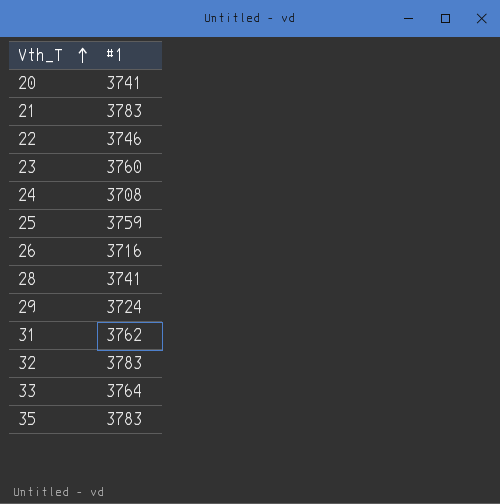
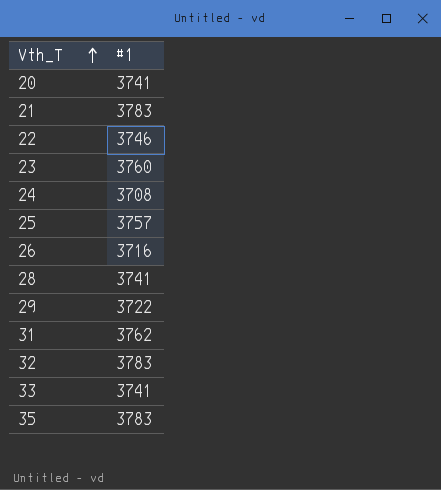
25 | #1: 3759 -> 3757
29 | #1: 3724 -> 3722
33 | #1: 3764 -> 3741

